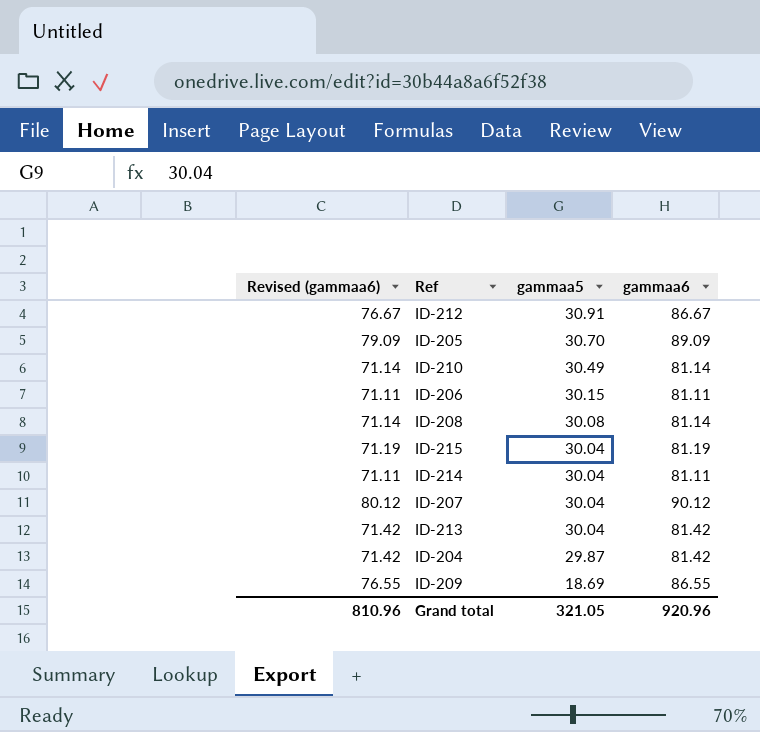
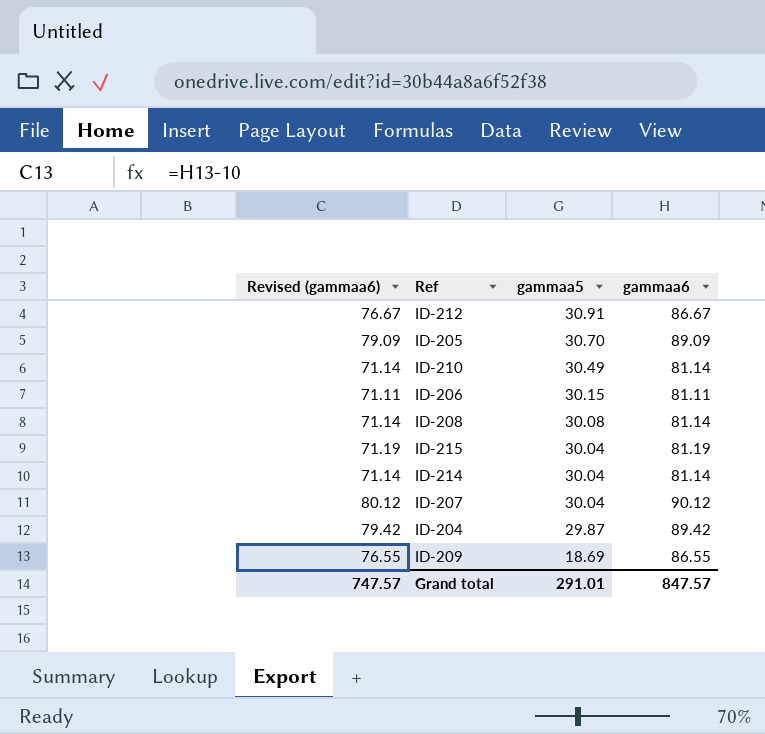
row ID-213: 71.42 | 30.04 | 81.42 -> none
ID-214 | Revised (gammaa6): 71.11 -> 71.14
ID-214 | gammaa6: 81.11 -> 81.14
ID-204 | Revised (gammaa6): 71.42 -> 79.42
ID-204 | gammaa6: 81.42 -> 89.42
Grand total | Revised (gammaa6): 810.96 -> 747.57
Grand total | gammaa5: 321.05 -> 291.01
Grand total | gammaa6: 920.96 -> 847.57

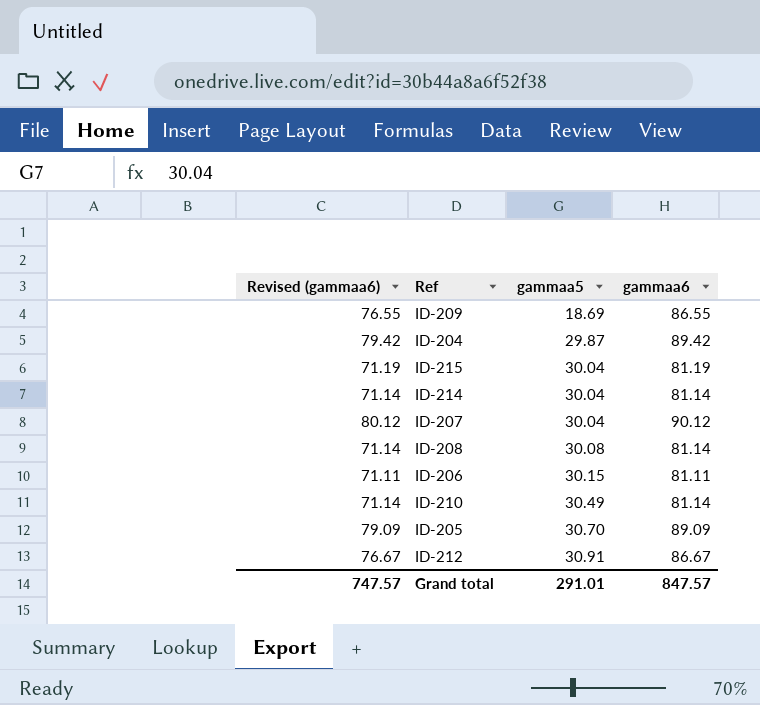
row order: gammaa5 descending -> gammaa5 ascending

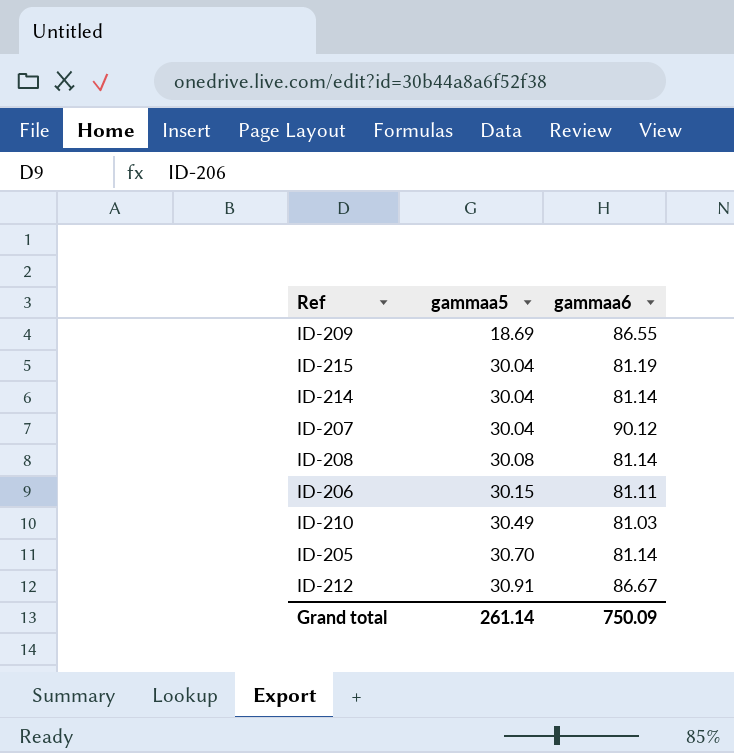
column Revised (gammaa6) | formula: [gammaa6] - 10 -> none
row ID-204: 79.42 | 29.87 | 89.42 -> none
ID-210 | gammaa6: 81.14 -> 81.03
ID-205 | gammaa6: 89.09 -> 81.14
Grand total | gammaa5: 291.01 -> 261.14
Grand total | gammaa6: 847.57 -> 750.09

